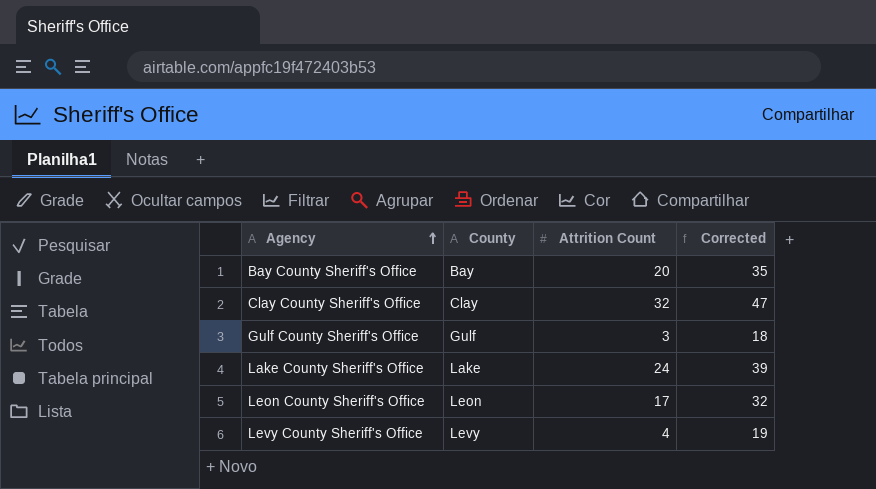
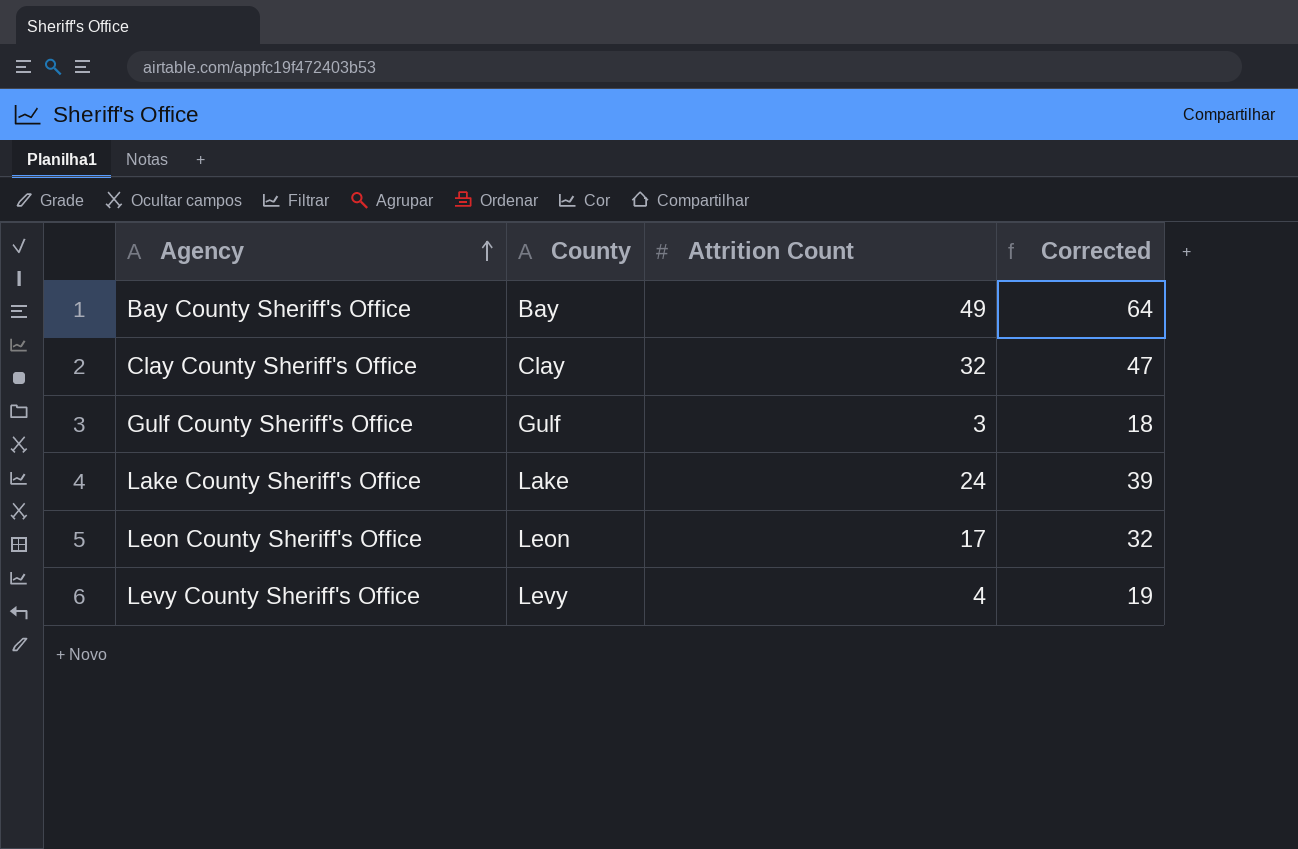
Bay County Sheriff's Office | Attrition Count: 20 -> 49
Bay County Sheriff's Office | Corrected: 35 -> 64

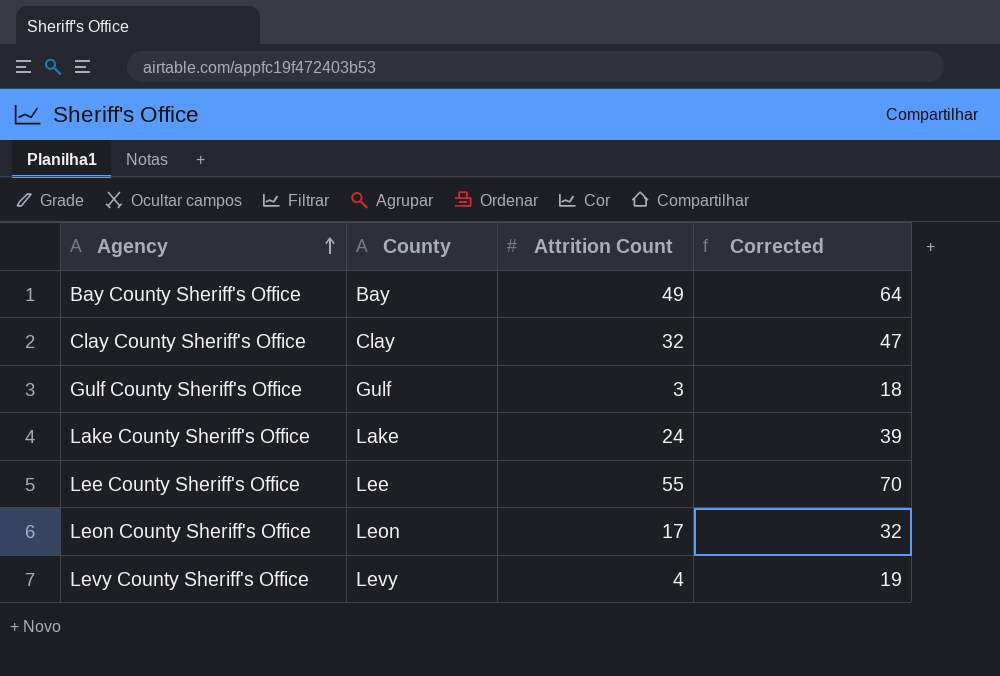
row Lee County Sheriff's Office: none -> Lee | 55 | 70

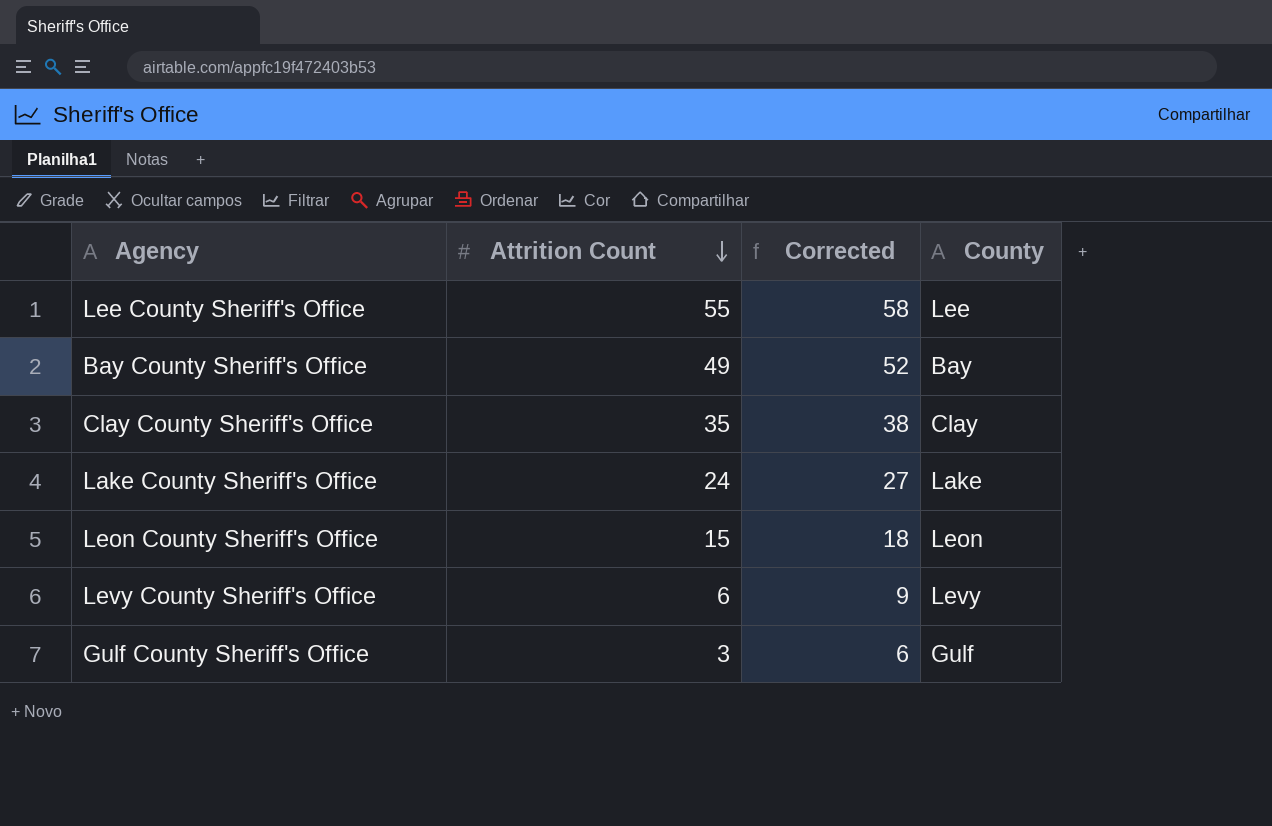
row order: Agency ascending -> Attrition Count descending
column Corrected | formula: [Attrition Count] + 15 -> [Attrition Count] + 3
column County | position: 2 -> 4
Clay County Sheriff's Office | Attrition Count: 32 -> 35
Leon County Sheriff's Office | Attrition Count: 17 -> 15
Levy County Sheriff's Office | Attrition Count: 4 -> 6

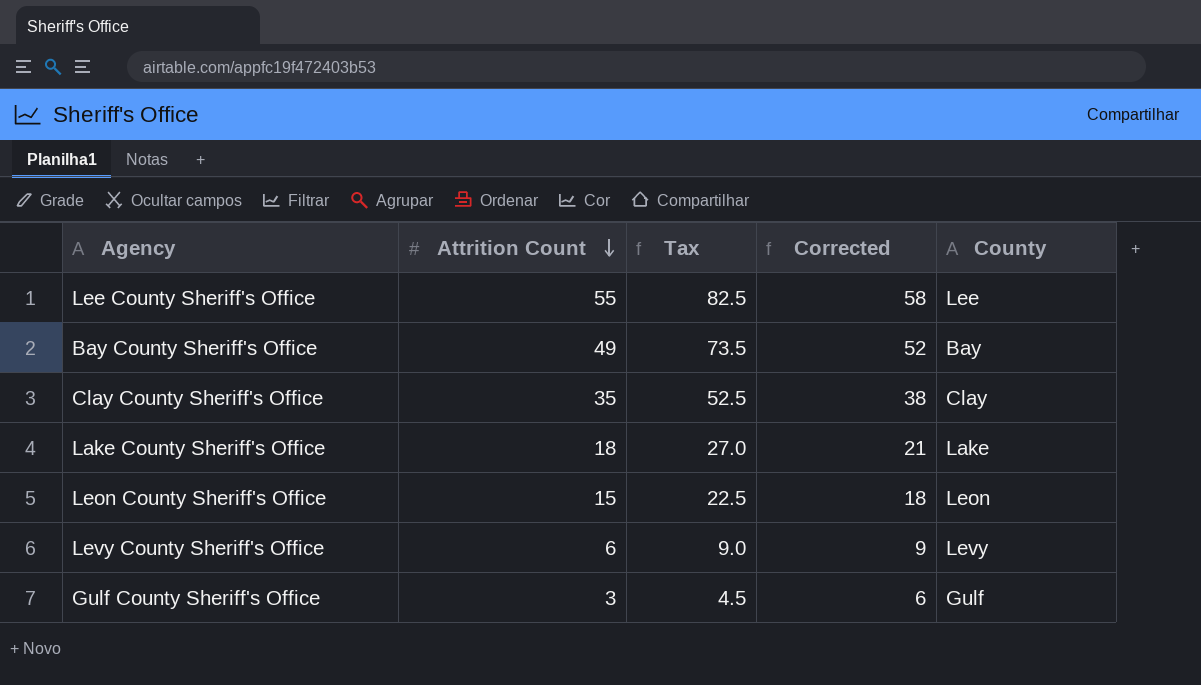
column Tax | formula: none -> [Attrition Count] * 1.5
Lake County Sheriff's Office | Attrition Count: 24 -> 18
Lake County Sheriff's Office | Corrected: 27 -> 21

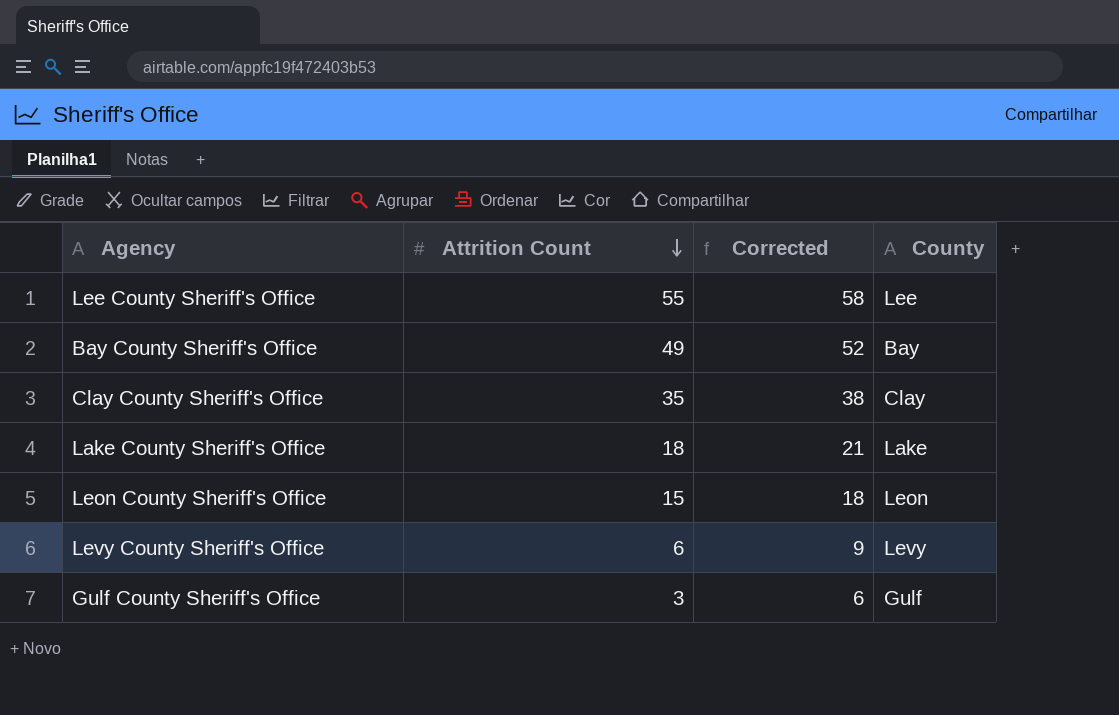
column Tax | formula: [Attrition Count] * 1.5 -> none

